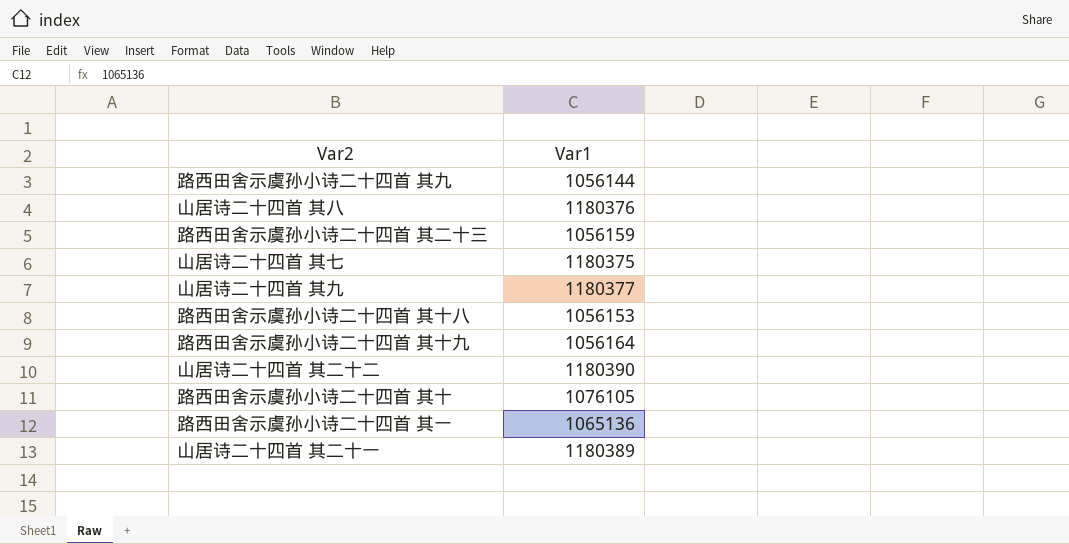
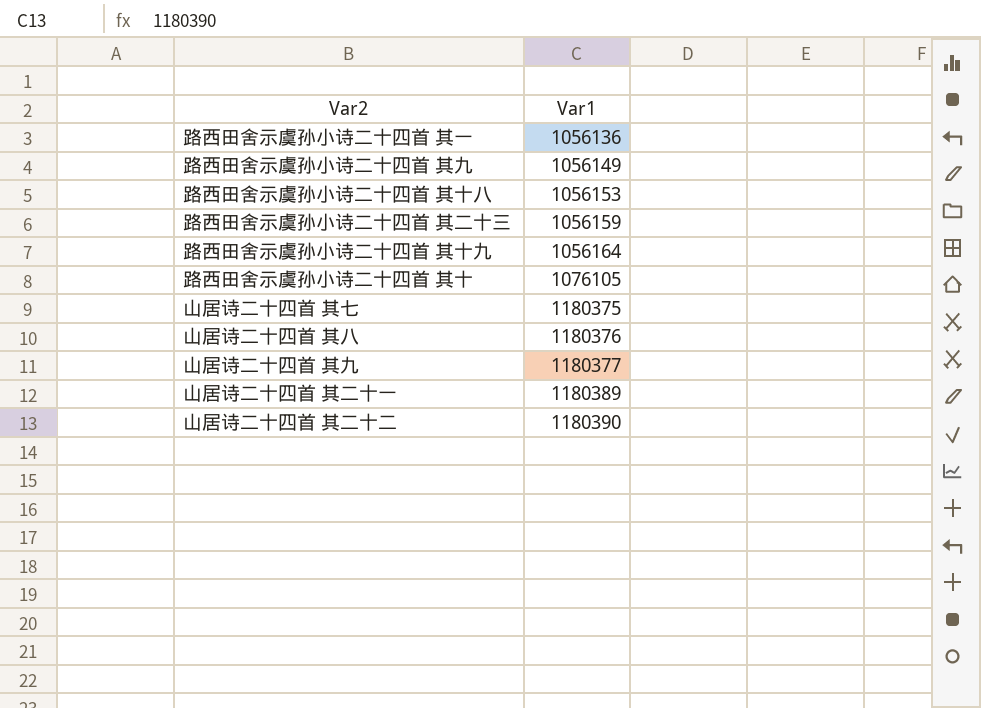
row order: none -> Var1 ascending
路西田舍示虞孙小诗二十四首 其一 | Var1: 1065136 -> 1056136
路西田舍示虞孙小诗二十四首 其九 | Var1: 1056144 -> 1056149

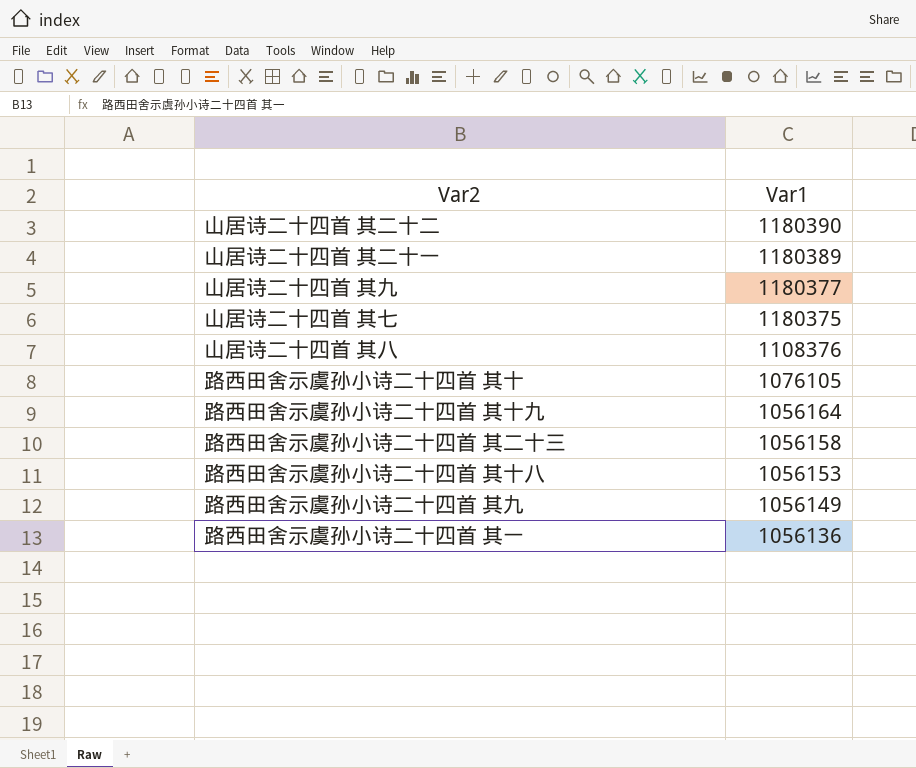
row order: Var1 ascending -> Var1 descending
山居诗二十四首 其八 | Var1: 1180376 -> 1108376
路西田舍示虞孙小诗二十四首 其二十三 | Var1: 1056159 -> 1056158

